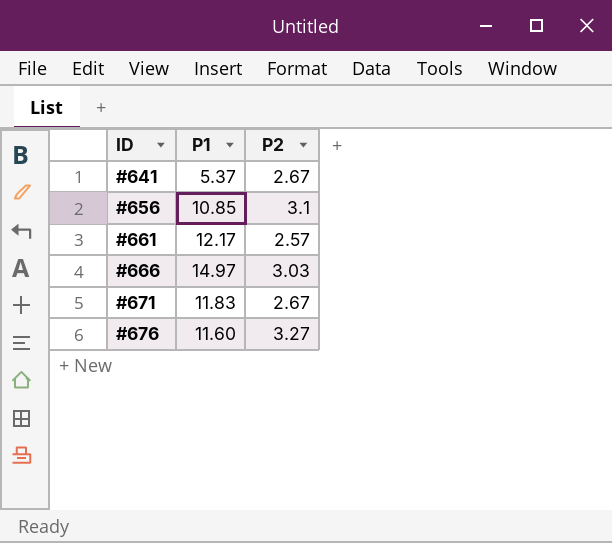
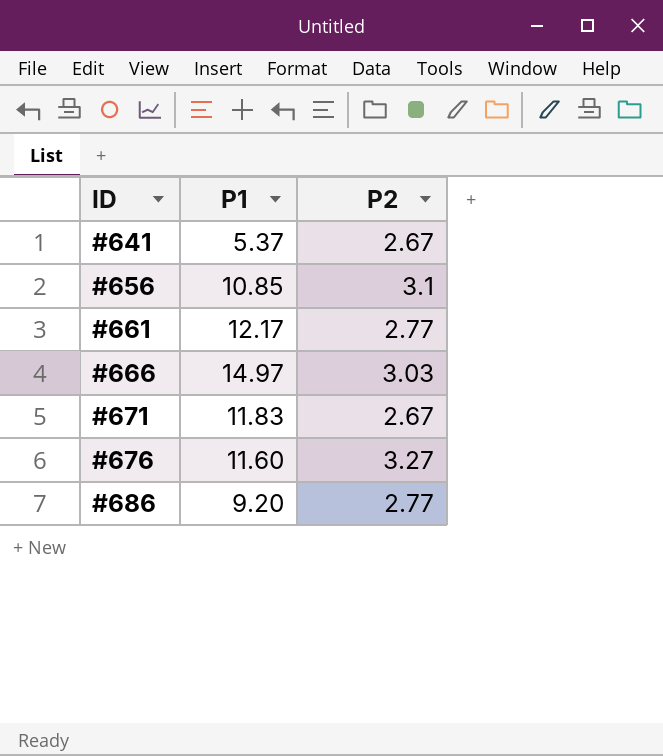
#661 | P2: 2.57 -> 2.77
row #686: none -> 9.20 | 2.77

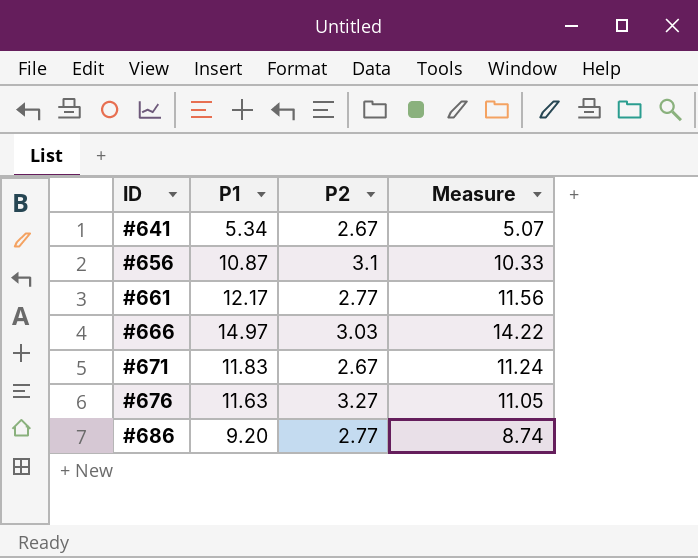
column Measure | formula: none -> [P1] * 0.95
#641 | P1: 5.37 -> 5.34
#656 | P1: 10.85 -> 10.87
#676 | P1: 11.60 -> 11.63

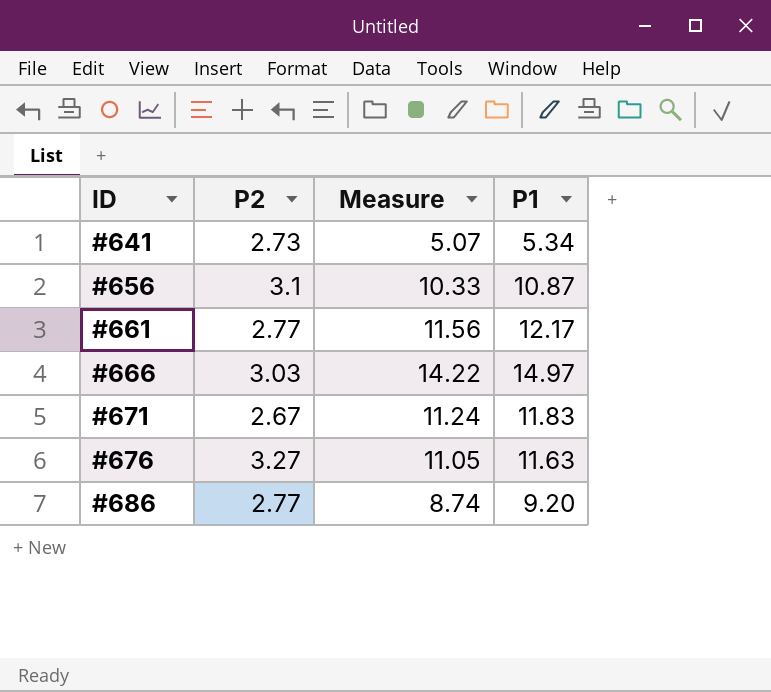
column P1 | position: 2 -> 4
#641 | P2: 2.67 -> 2.73

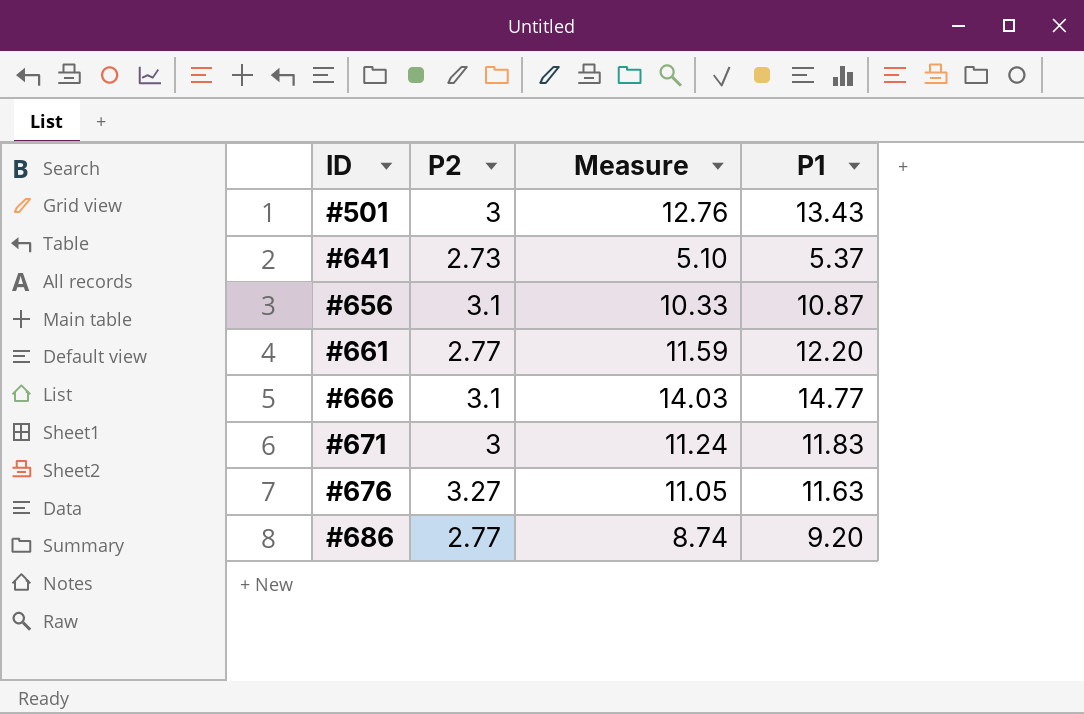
row #501: none -> 3 | 12.76 | 13.43
#641 | Measure: 5.07 -> 5.10
#641 | P1: 5.34 -> 5.37
#661 | Measure: 11.56 -> 11.59
#661 | P1: 12.17 -> 12.20
#666 | P2: 3.03 -> 3.1
#666 | Measure: 14.22 -> 14.03
#666 | P1: 14.97 -> 14.77
#671 | P2: 2.67 -> 3

